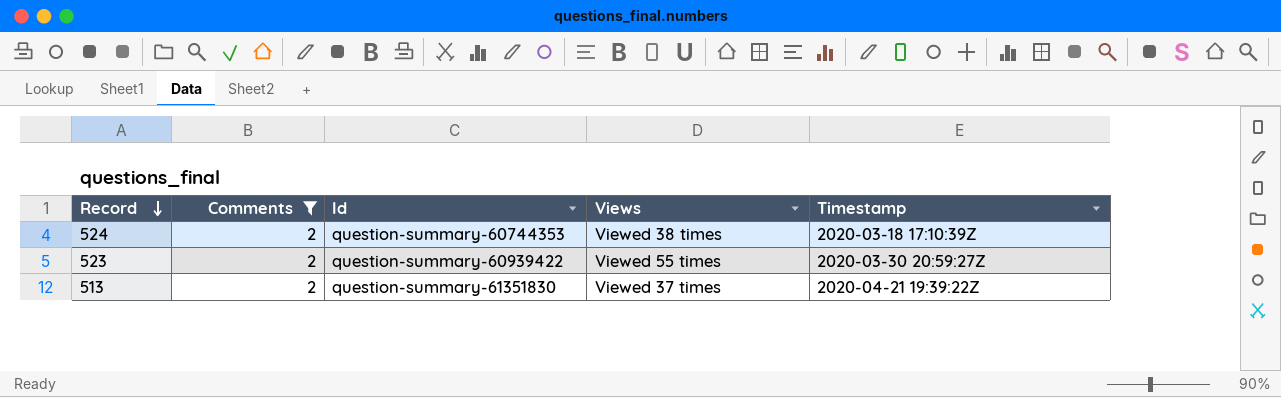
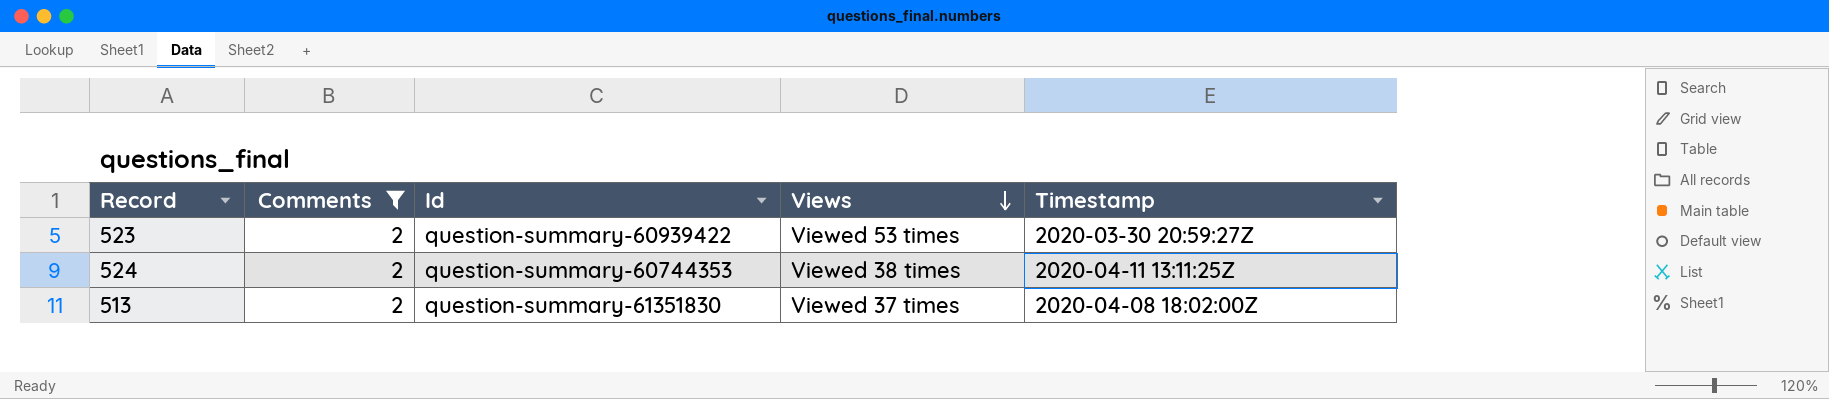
row order: Record descending -> Views descending
523 | Views: Viewed 55 times -> Viewed 53 times
524 | Timestamp: 2020-03-18 17:10:39Z -> 2020-04-11 13:11:25Z
513 | Timestamp: 2020-04-21 19:39:22Z -> 2020-04-08 18:02:00Z

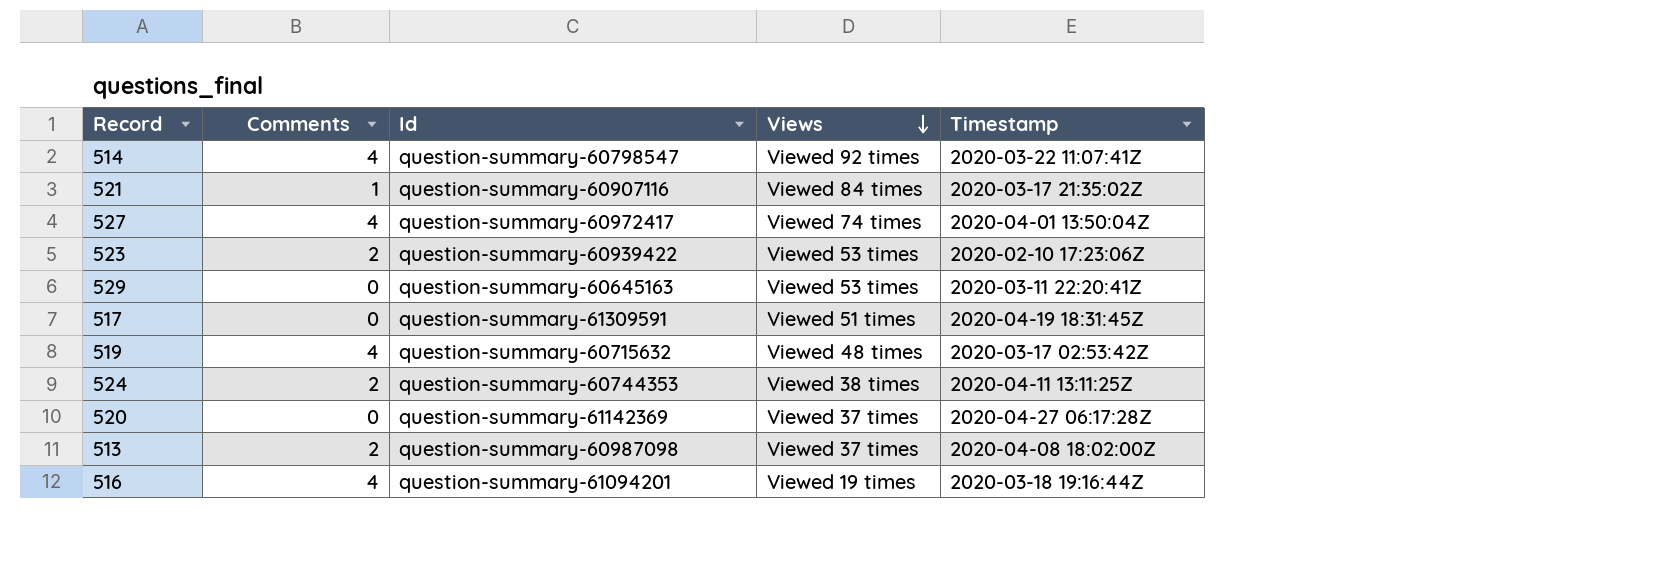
filter: Comments = 2 -> none
523 | Timestamp: 2020-03-30 20:59:27Z -> 2020-02-10 17:23:06Z
513 | Id: question-summary-61351830 -> question-summary-60987098

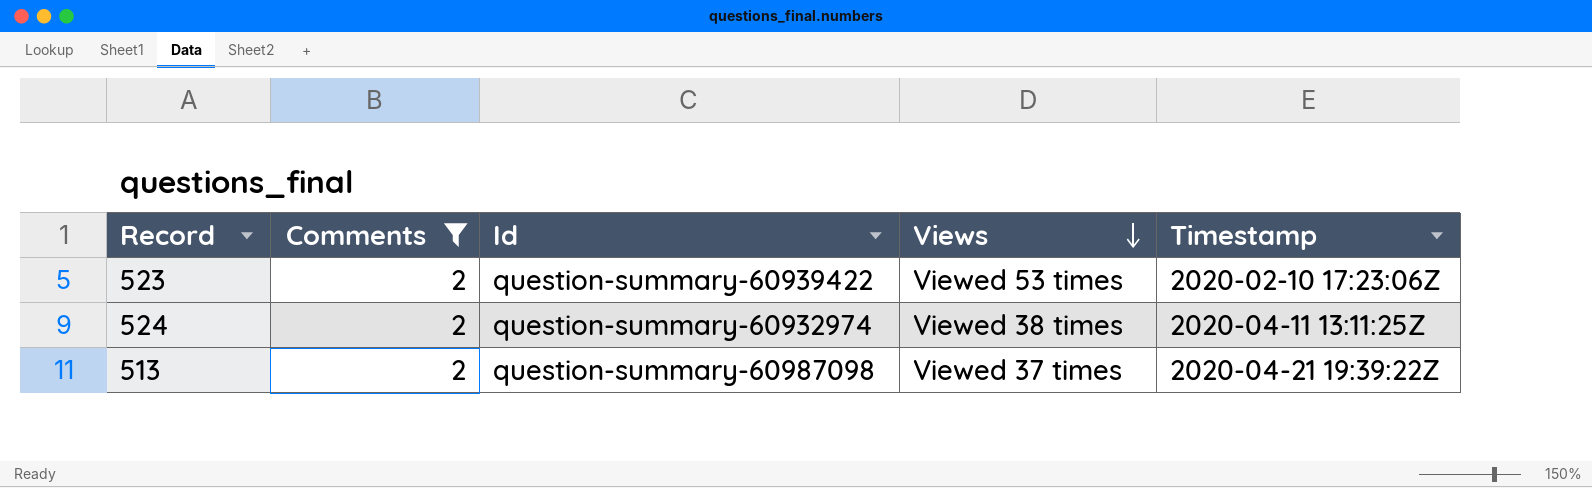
filter: none -> Comments = 2
524 | Id: question-summary-60744353 -> question-summary-60932974
513 | Timestamp: 2020-04-08 18:02:00Z -> 2020-04-21 19:39:22Z

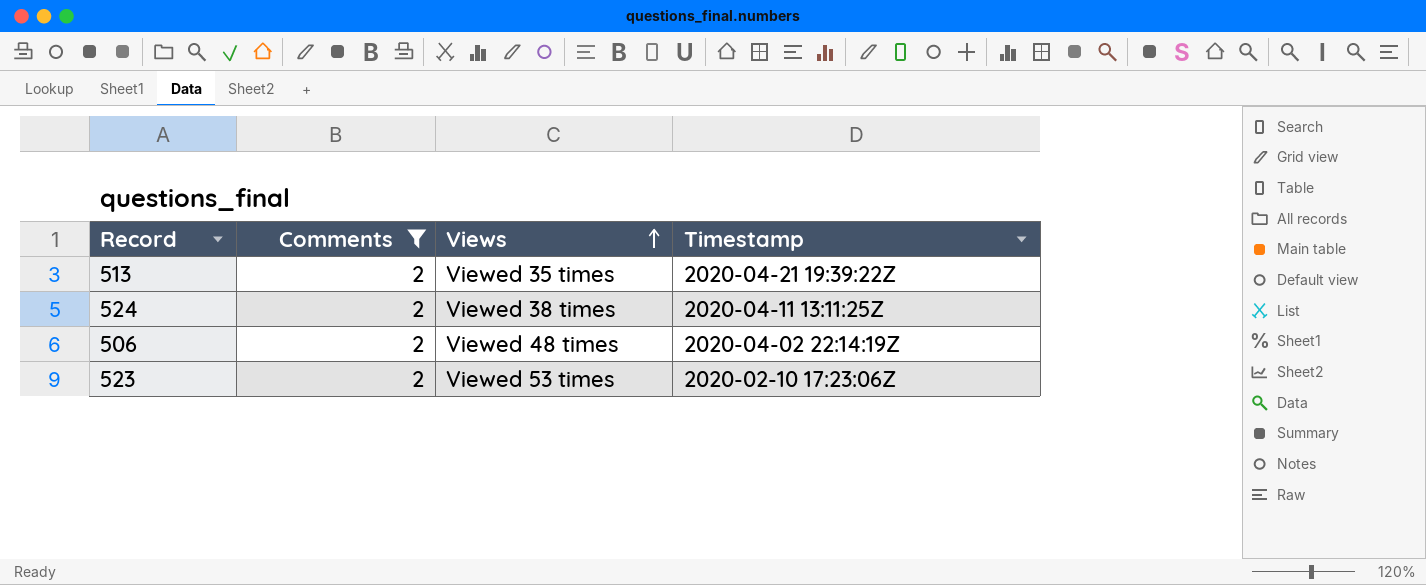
row order: Views descending -> Views ascending
column Id | position: 3 -> none
513 | Views: Viewed 37 times -> Viewed 35 times
row 506: none -> 2 | Viewed 48 times | 2020-04-02 22:14:19Z

